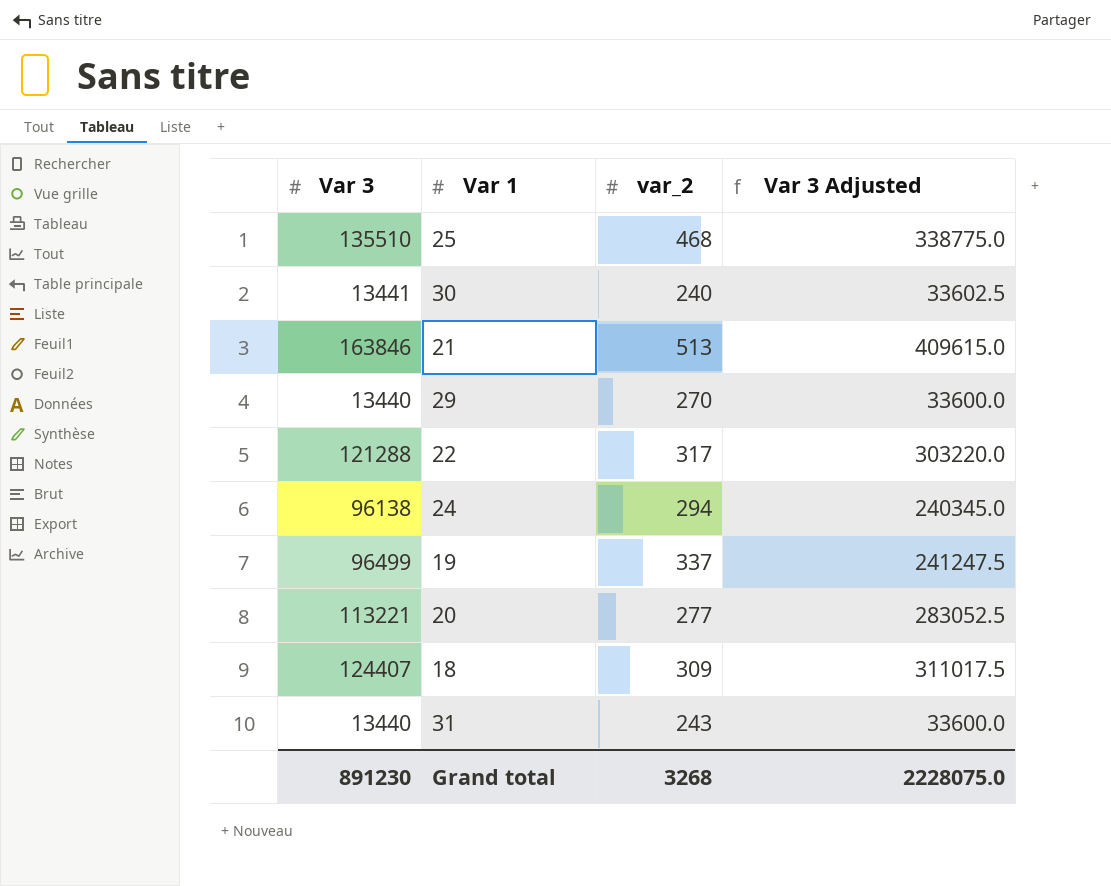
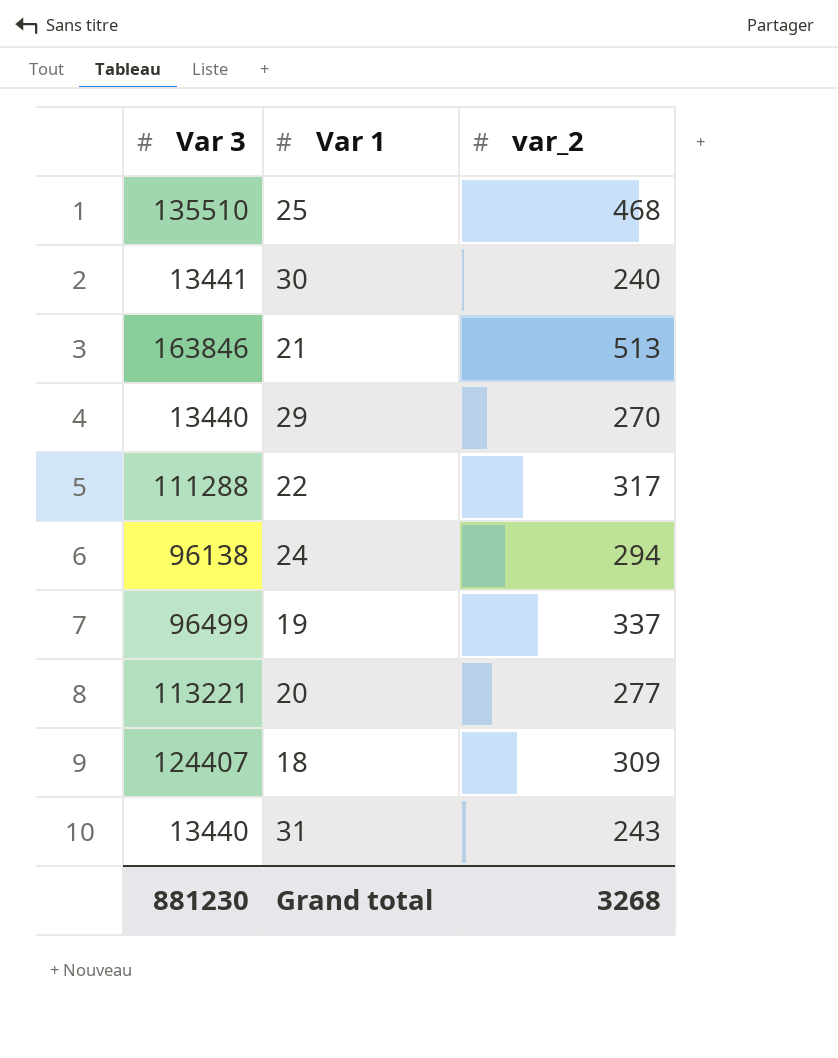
column Var 3 Adjusted | formula: [Var 3] * 2.5 -> none
22 | Var 3: 121288 -> 111288
Grand total | Var 3: 891230 -> 881230

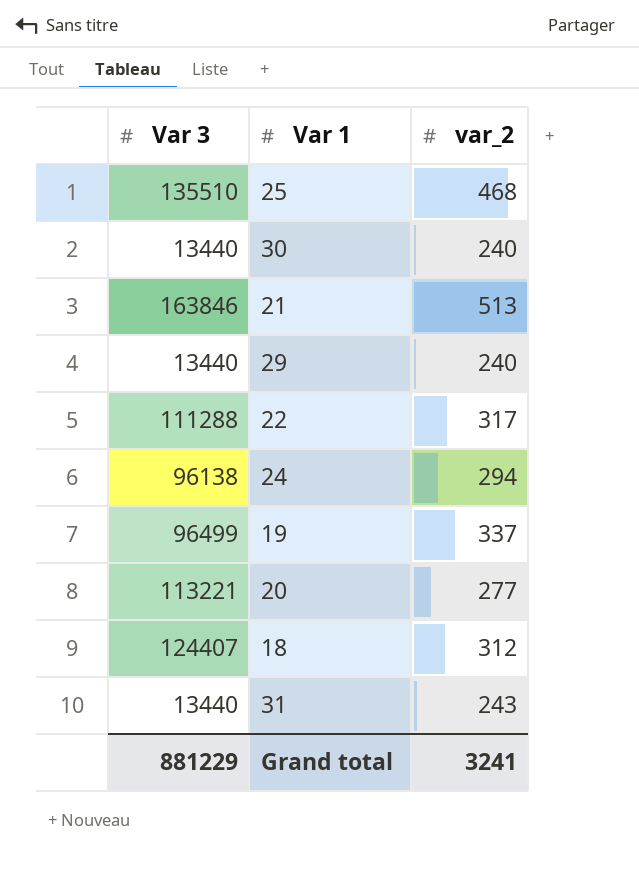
30 | Var 3: 13441 -> 13440
29 | var_2: 270 -> 240
18 | var_2: 309 -> 312
Grand total | Var 3: 881230 -> 881229
Grand total | var_2: 3268 -> 3241

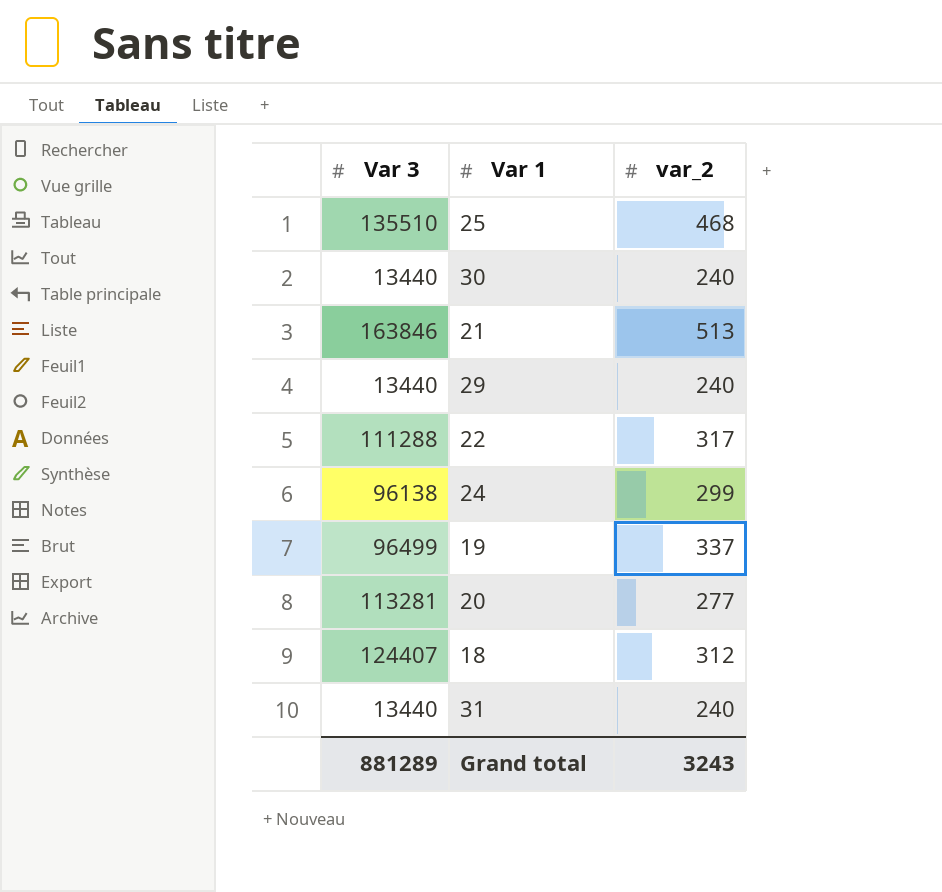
24 | var_2: 294 -> 299
20 | Var 3: 113221 -> 113281
31 | var_2: 243 -> 240
Grand total | Var 3: 881229 -> 881289
Grand total | var_2: 3241 -> 3243

